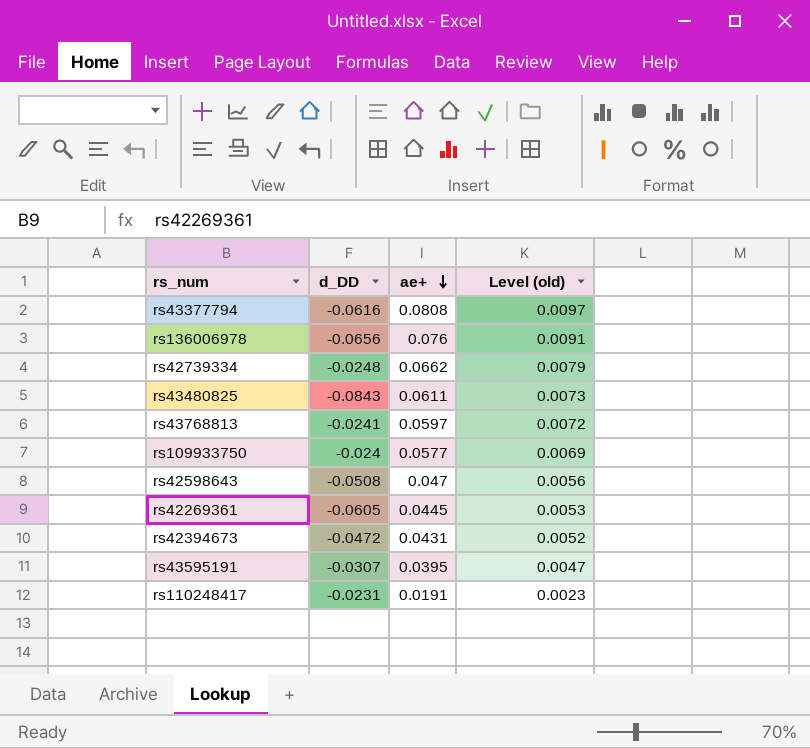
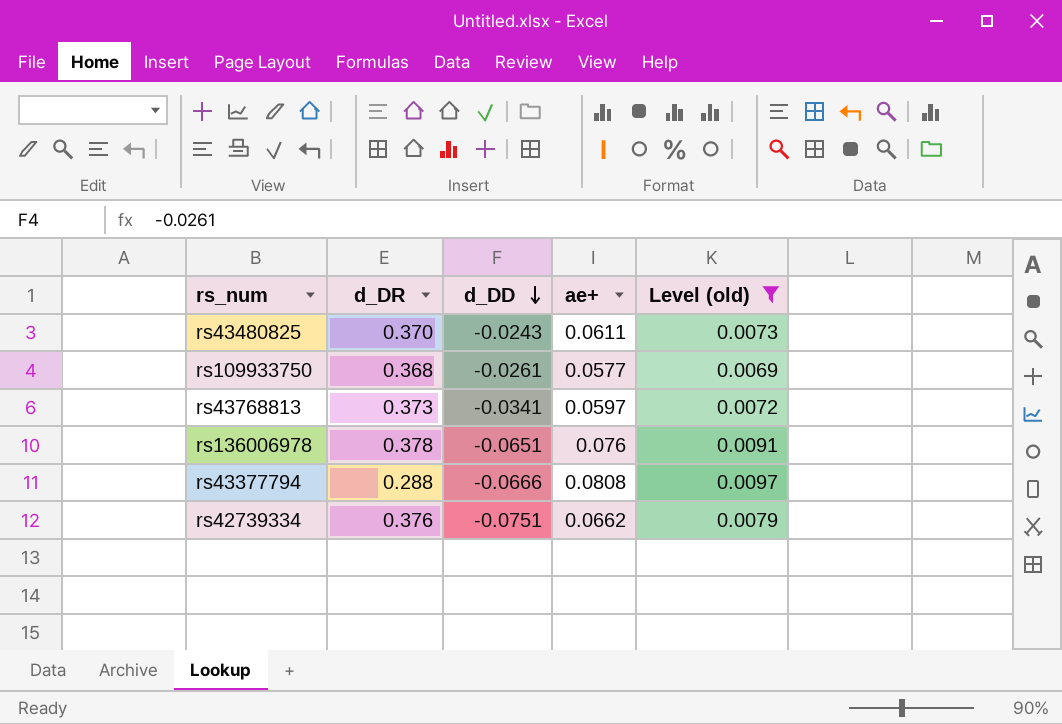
filter: none -> Level (old) >= 0.0069
row order: ae+ descending -> d_DD descending
column d_DR | position: none -> 2
rs43480825 | d_DD: -0.0843 -> -0.0243
rs109933750 | d_DD: -0.024 -> -0.0261
rs43768813 | d_DD: -0.0241 -> -0.0341
rs136006978 | d_DD: -0.0656 -> -0.0651
rs43377794 | d_DD: -0.0616 -> -0.0666
rs42739334 | d_DD: -0.0248 -> -0.0751

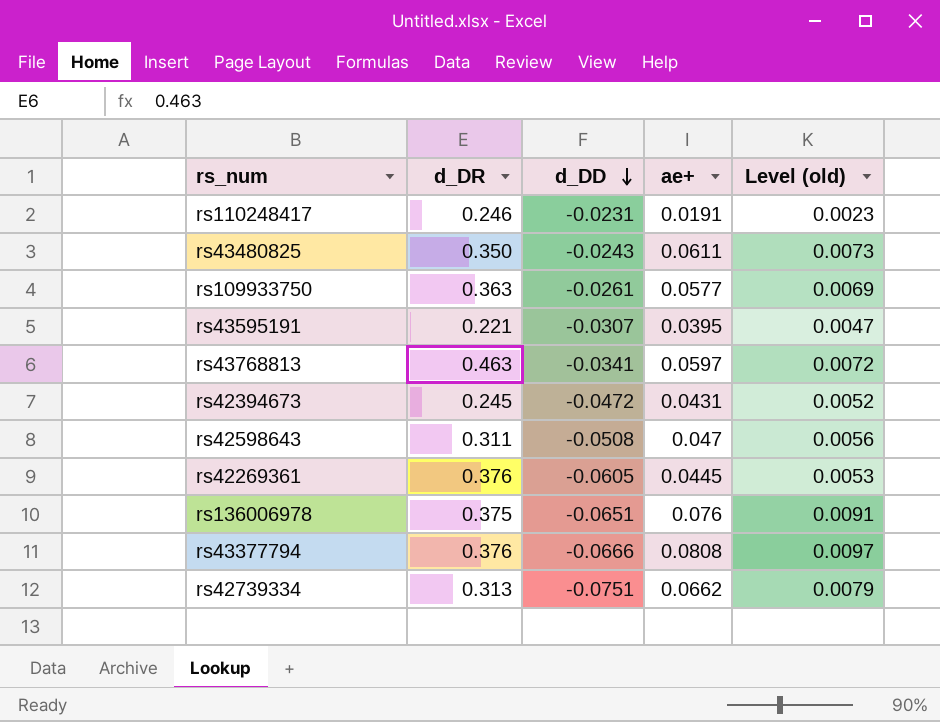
filter: Level (old) >= 0.0069 -> none
rs43480825 | d_DR: 0.370 -> 0.350
rs109933750 | d_DR: 0.368 -> 0.363
rs43768813 | d_DR: 0.373 -> 0.463
rs136006978 | d_DR: 0.378 -> 0.375
rs43377794 | d_DR: 0.288 -> 0.376
rs42739334 | d_DR: 0.376 -> 0.313

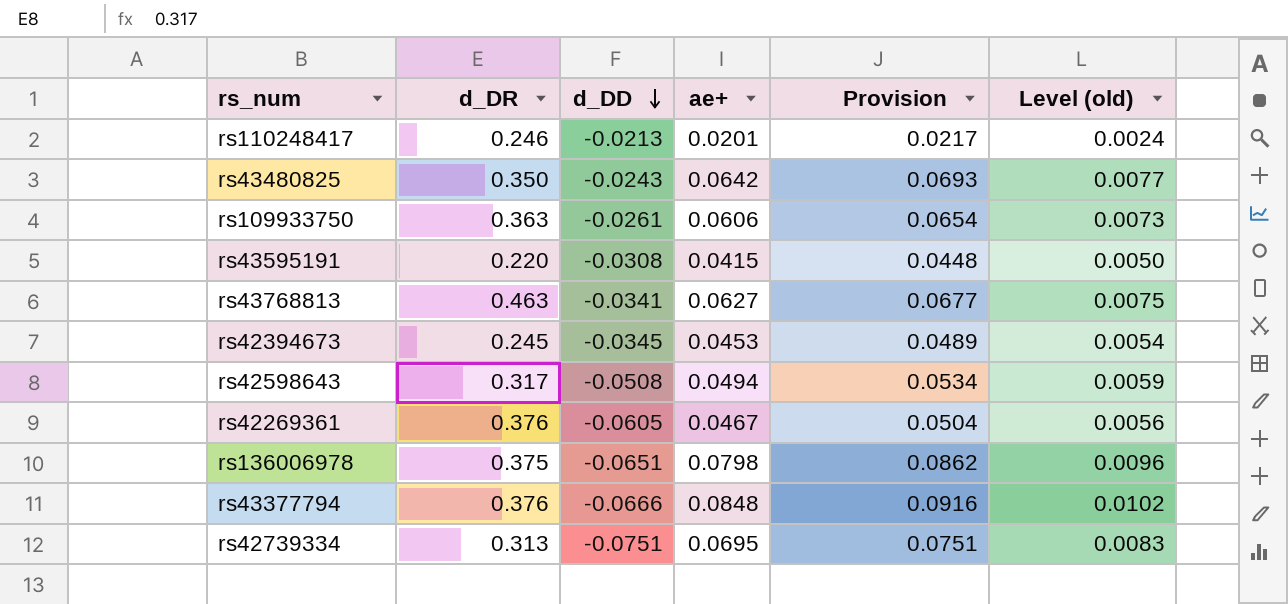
column Provision | formula: none -> [ae+] * 1.08
rs110248417 | d_DD: -0.0231 -> -0.0213
rs110248417 | ae+: 0.0191 -> 0.0201
rs110248417 | Level (old): 0.0023 -> 0.0024
rs43480825 | ae+: 0.0611 -> 0.0642
rs43480825 | Level (old): 0.0073 -> 0.0077
rs109933750 | ae+: 0.0577 -> 0.0606
rs109933750 | Level (old): 0.0069 -> 0.0073
rs43595191 | d_DR: 0.221 -> 0.220
rs43595191 | d_DD: -0.0307 -> -0.0308
rs43595191 | ae+: 0.0395 -> 0.0415
rs43595191 | Level (old): 0.0047 -> 0.0050
rs43768813 | ae+: 0.0597 -> 0.0627
rs43768813 | Level (old): 0.0072 -> 0.0075
rs42394673 | d_DD: -0.0472 -> -0.0345
rs42394673 | ae+: 0.0431 -> 0.0453
rs42394673 | Level (old): 0.0052 -> 0.0054
rs42598643 | d_DR: 0.311 -> 0.317
rs42598643 | ae+: 0.047 -> 0.0494
rs42598643 | Level (old): 0.0056 -> 0.0059
rs42269361 | ae+: 0.0445 -> 0.0467
rs42269361 | Level (old): 0.0053 -> 0.0056
rs136006978 | ae+: 0.076 -> 0.0798
rs136006978 | Level (old): 0.0091 -> 0.0096
rs43377794 | ae+: 0.0808 -> 0.0848
rs43377794 | Level (old): 0.0097 -> 0.0102
rs42739334 | ae+: 0.0662 -> 0.0695
rs42739334 | Level (old): 0.0079 -> 0.0083

